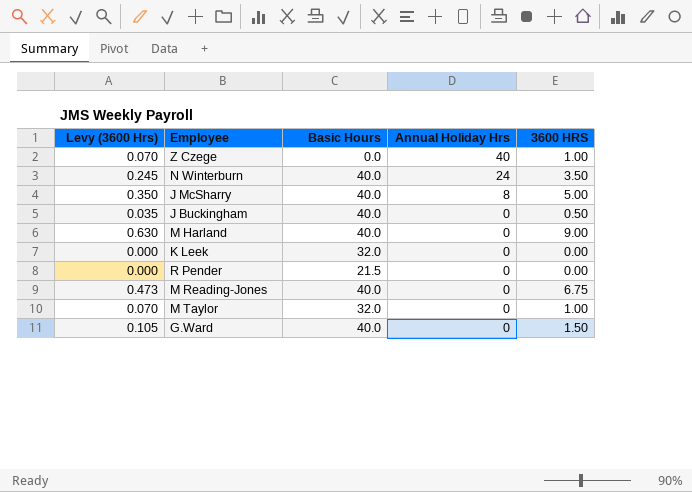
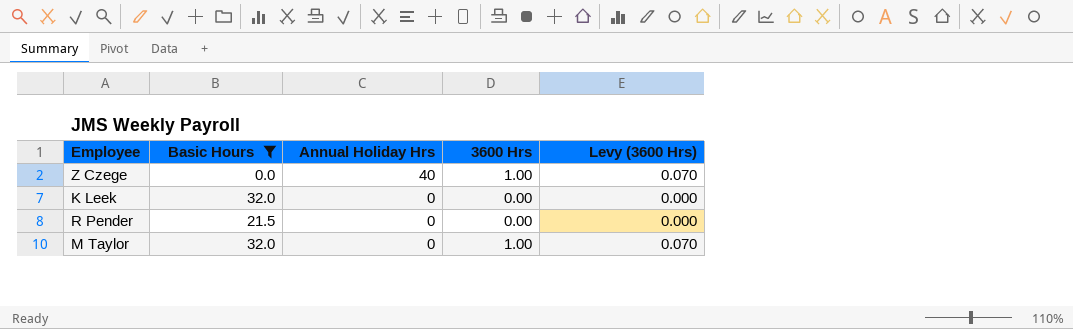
filter: none -> Basic Hours != 40.0
column name: 3600 HRS -> 3600 Hrs
column Levy (3600 Hrs) | position: 1 -> 5

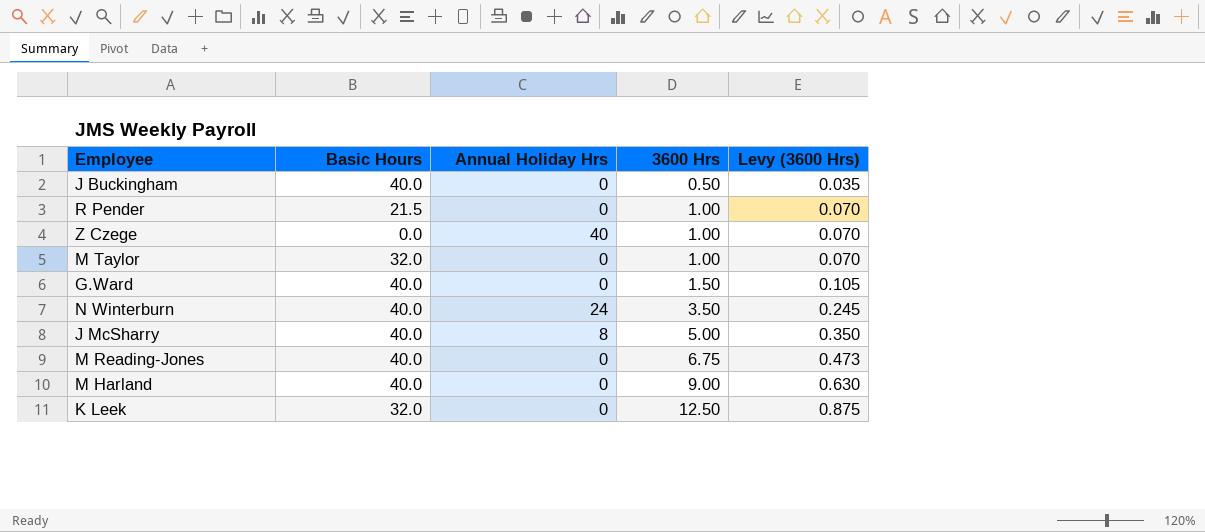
filter: Basic Hours != 40.0 -> none
row order: Annual Holiday Hrs descending -> 3600 Hrs ascending
R Pender | 3600 Hrs: 0.00 -> 1.00
R Pender | Levy (3600 Hrs): 0.000 -> 0.070
K Leek | 3600 Hrs: 0.00 -> 12.50
K Leek | Levy (3600 Hrs): 0.000 -> 0.875

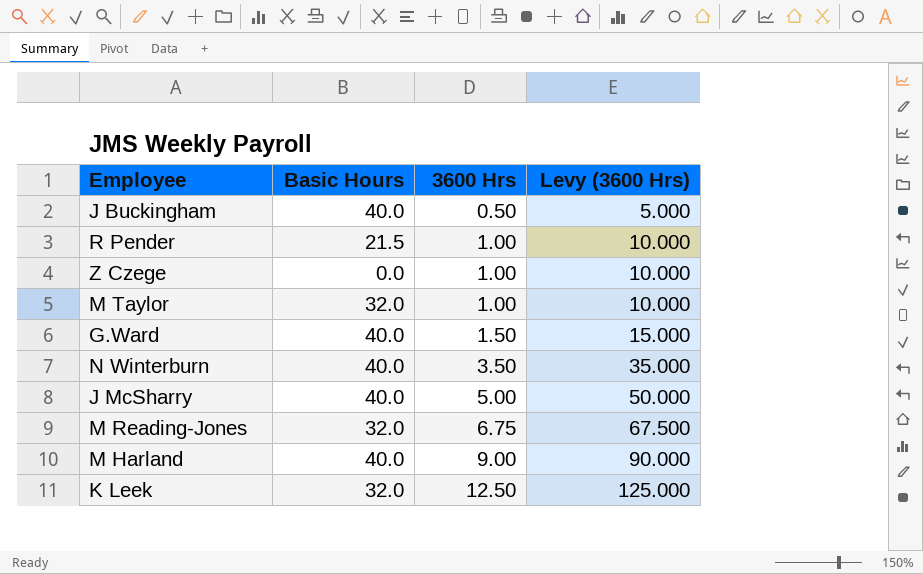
column Annual Holiday Hrs | position: 3 -> none
column Levy (3600 Hrs) | formula: [3600 Hrs] * 0.07 -> [3600 Hrs] * 10
M Reading-Jones | Basic Hours: 40.0 -> 32.0

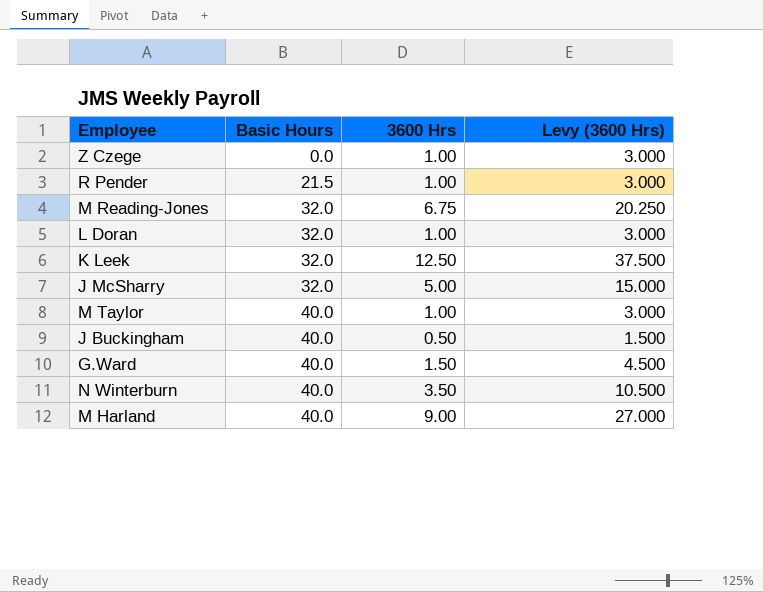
row order: 3600 Hrs ascending -> Basic Hours ascending
column Levy (3600 Hrs) | formula: [3600 Hrs] * 10 -> [3600 Hrs] * 3
row L Doran: none -> 32.0 | 1.00 | 3.000
J McSharry | Basic Hours: 40.0 -> 32.0
M Taylor | Basic Hours: 32.0 -> 40.0

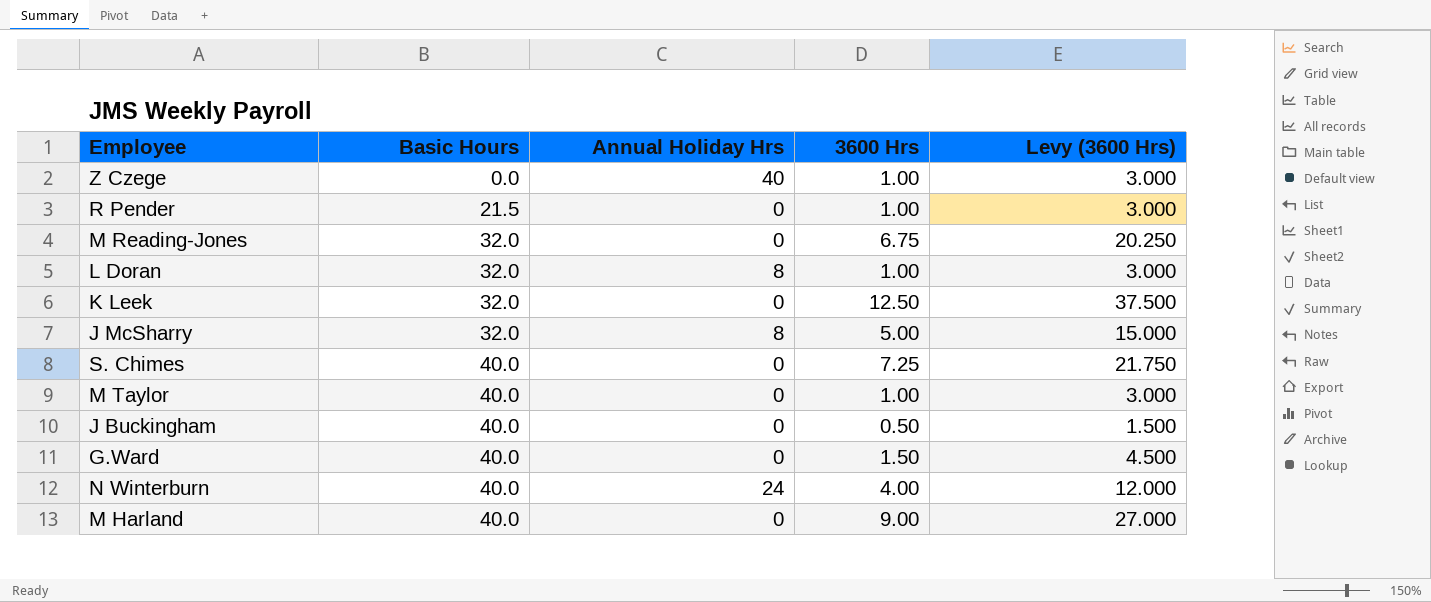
column Annual Holiday Hrs | position: none -> 3
row S. Chimes: none -> 40.0 | 0 | 7.25 | 21.750
N Winterburn | 3600 Hrs: 3.50 -> 4.00
N Winterburn | Levy (3600 Hrs): 10.500 -> 12.000

